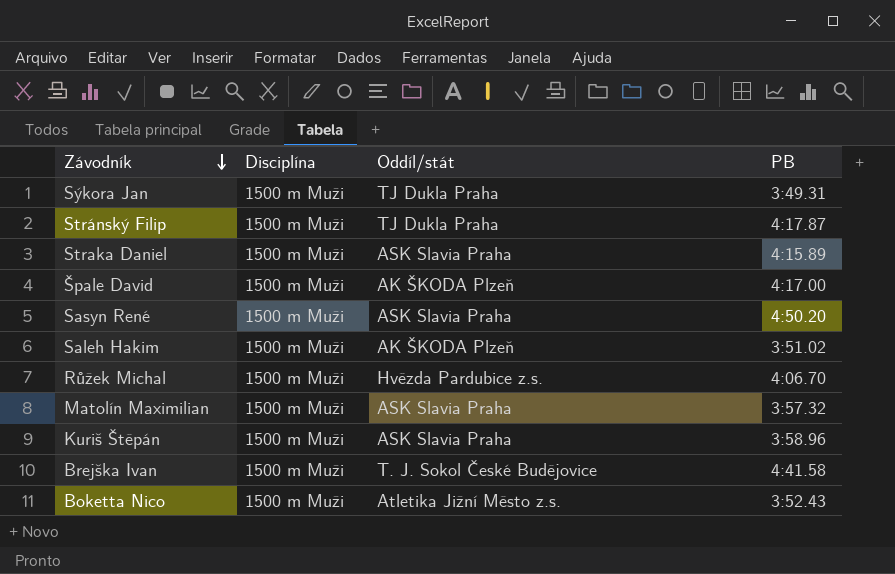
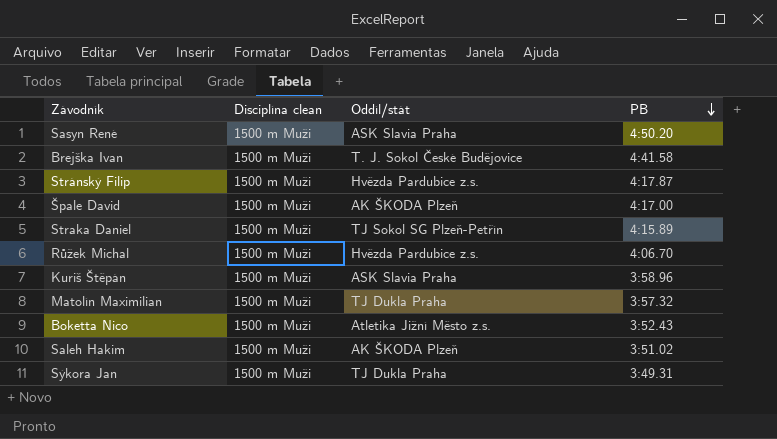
row order: Závodník descending -> PB descending
column name: Disciplína -> Disciplína clean
Stránský Filip | Oddíl/stát: TJ Dukla Praha -> Hvězda Pardubice z.s.
Straka Daniel | Oddíl/stát: ASK Slavia Praha -> TJ Sokol SG Plzeň-Petřín
Matolín Maximilian | Oddíl/stát: ASK Slavia Praha -> TJ Dukla Praha

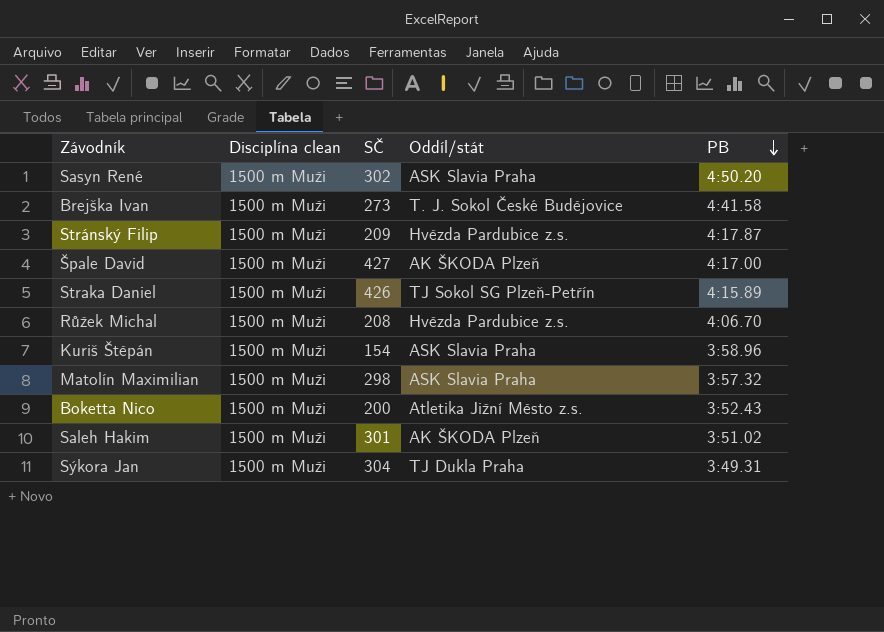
column SČ | position: none -> 3
Matolín Maximilian | Oddíl/stát: TJ Dukla Praha -> ASK Slavia Praha

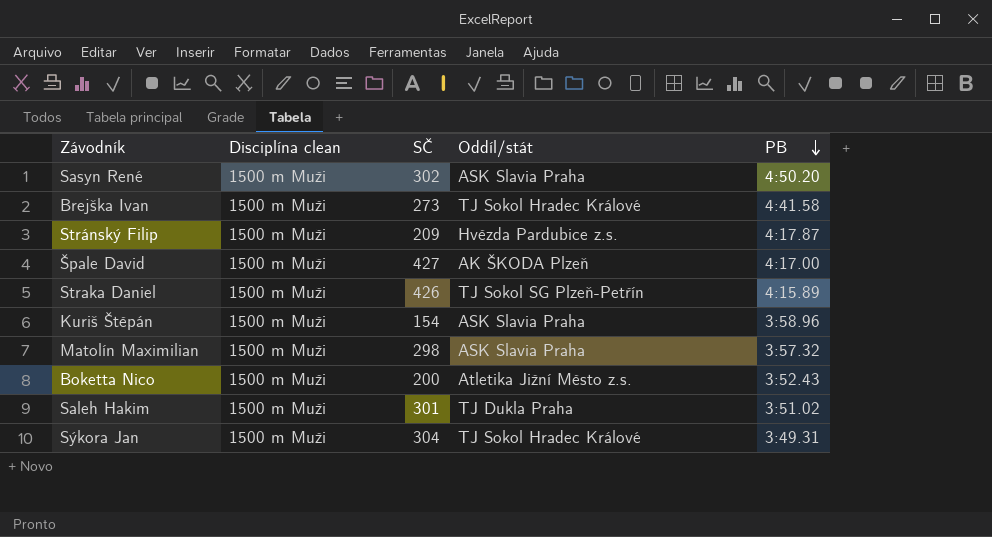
row Růžek Michal: 1500 m Muži | 208 | Hvězda Pardubice z.s. | 4:06.70 -> none
Brejška Ivan | Oddíl/stát: T. J. Sokol České Budějovice -> TJ Sokol Hradec Králové
Saleh Hakim | Oddíl/stát: AK ŠKODA Plzeň -> TJ Dukla Praha
Sýkora Jan | Oddíl/stát: TJ Dukla Praha -> TJ Sokol Hradec Králové

